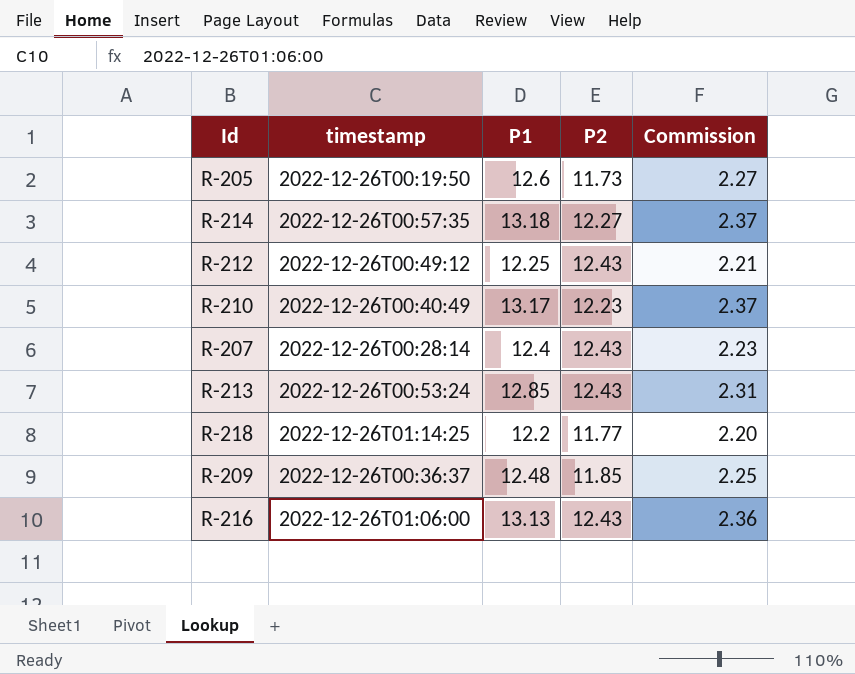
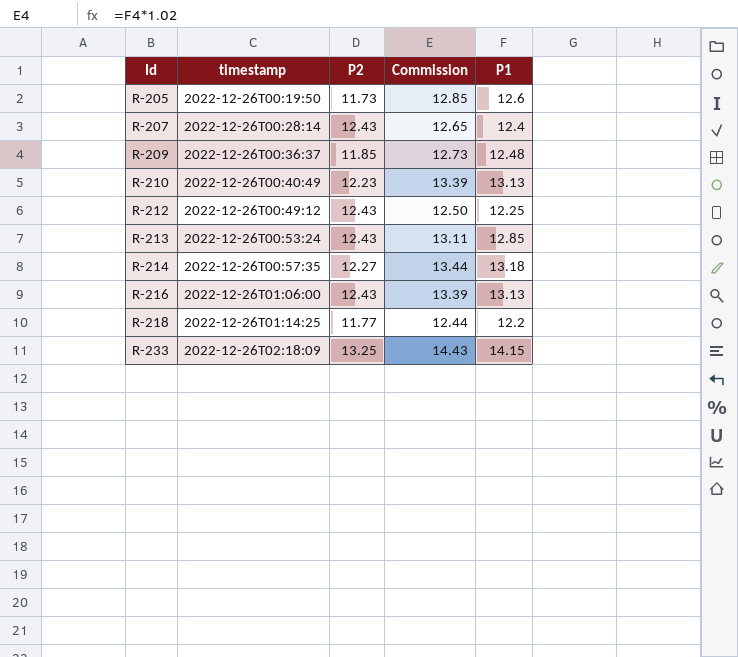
row order: none -> Id ascending
column Commission | formula: [P1] * 0.18 -> [P1] * 1.02
column P1 | position: 3 -> 5
R-210 | P1: 13.17 -> 13.13
row R-233: none -> 2022-12-26T02:18:09 | 13.25 | 14.43 | 14.15

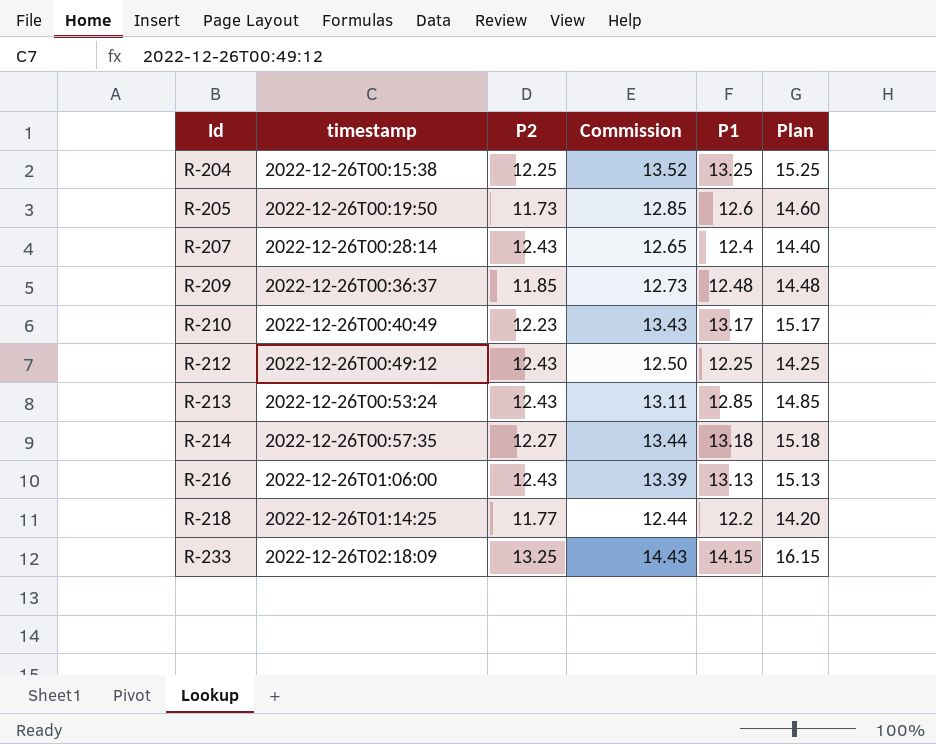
column Plan | formula: none -> [P1] + 2
row R-204: none -> 2022-12-26T00:15:38 | 12.25 | 13.52 | 13.25 | 15.25
R-210 | Commission: 13.39 -> 13.43
R-210 | P1: 13.13 -> 13.17

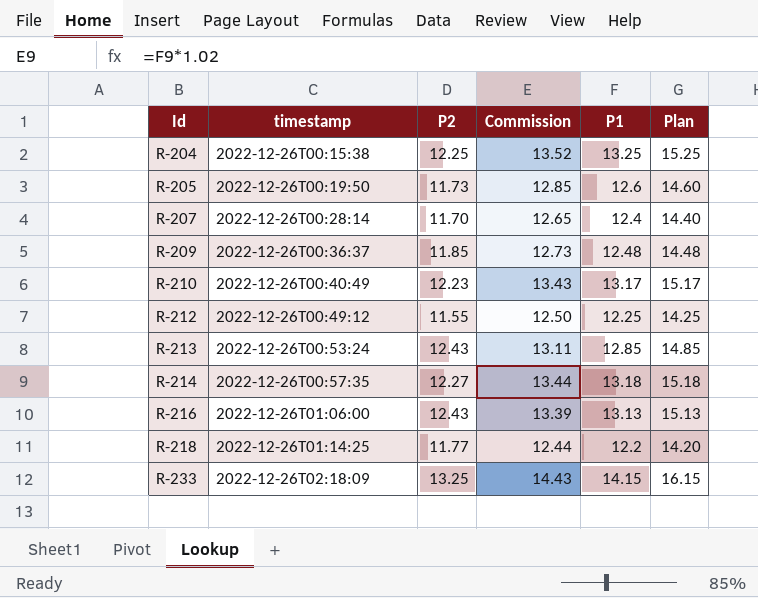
R-207 | P2: 12.43 -> 11.70
R-212 | P2: 12.43 -> 11.55

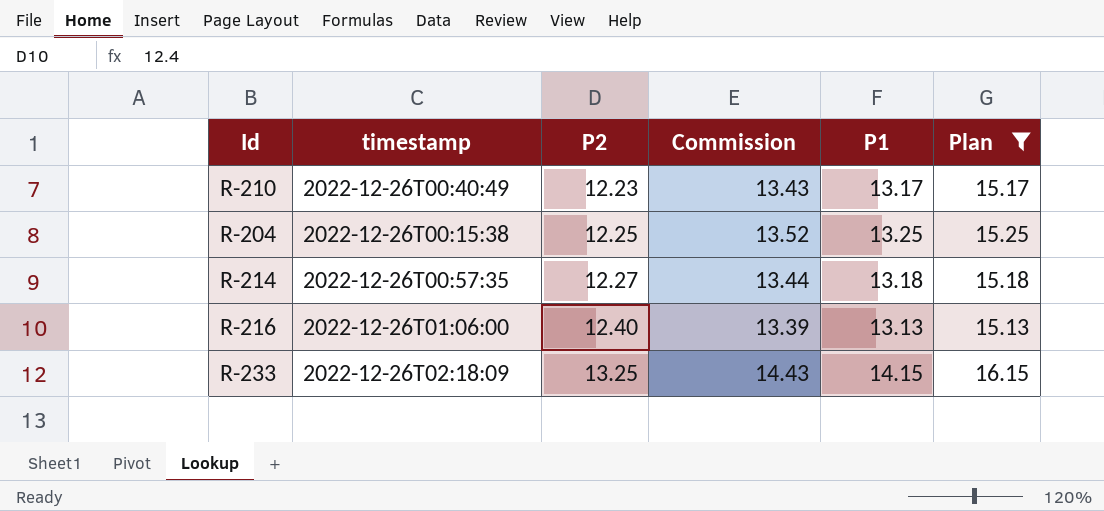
filter: none -> Plan >= 15.13
row order: Id ascending -> P2 ascending
R-216 | P2: 12.43 -> 12.40

